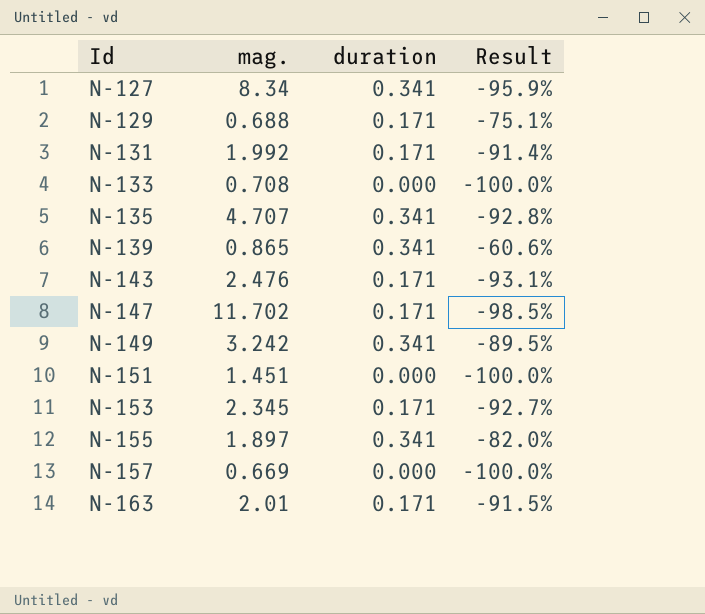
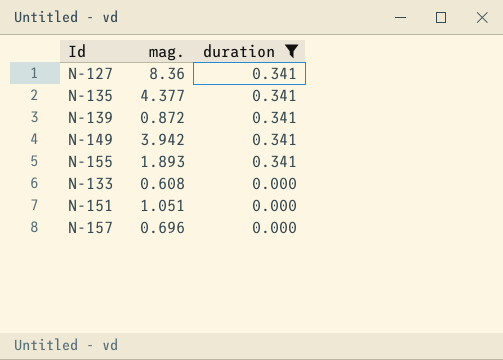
filter: none -> duration != 0.171
row order: Id ascending -> duration descending
column Result | formula: ([duration] - [mag.]) / [mag.] -> none
N-127 | mag.: 8.34 -> 8.36
N-135 | mag.: 4.707 -> 4.377
N-139 | mag.: 0.865 -> 0.872
N-149 | mag.: 3.242 -> 3.942
N-155 | mag.: 1.897 -> 1.893
N-133 | mag.: 0.708 -> 0.608
N-151 | mag.: 1.451 -> 1.051
N-157 | mag.: 0.669 -> 0.696

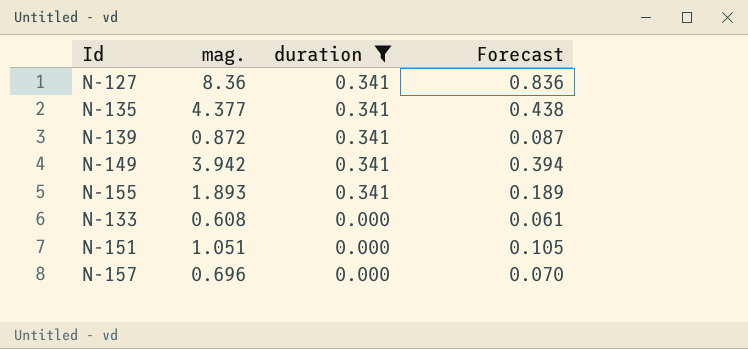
column Forecast | formula: none -> [mag.] * 0.1

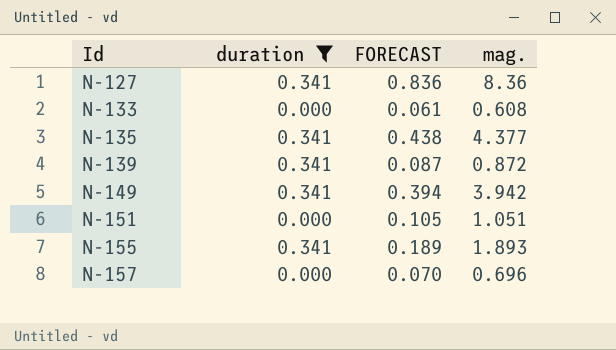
row order: duration descending -> Id ascending
column name: Forecast -> FORECAST
column mag. | position: 2 -> 4

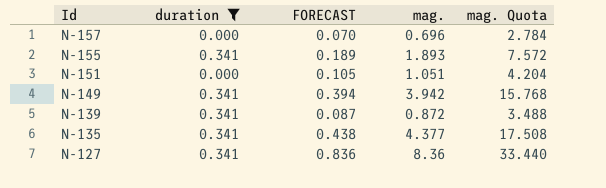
row order: Id ascending -> Id descending
column mag. Quota | formula: none -> [mag.] * 4
row N-133: 0.000 | 0.061 | 0.608 -> none

